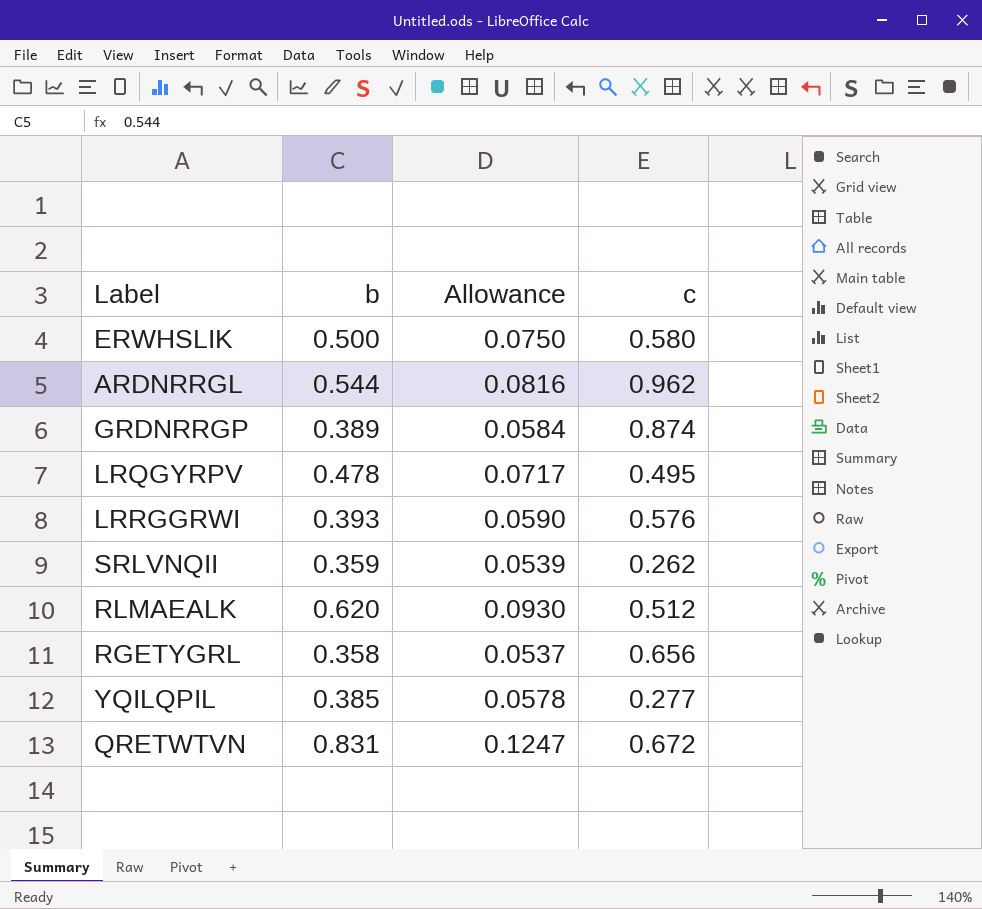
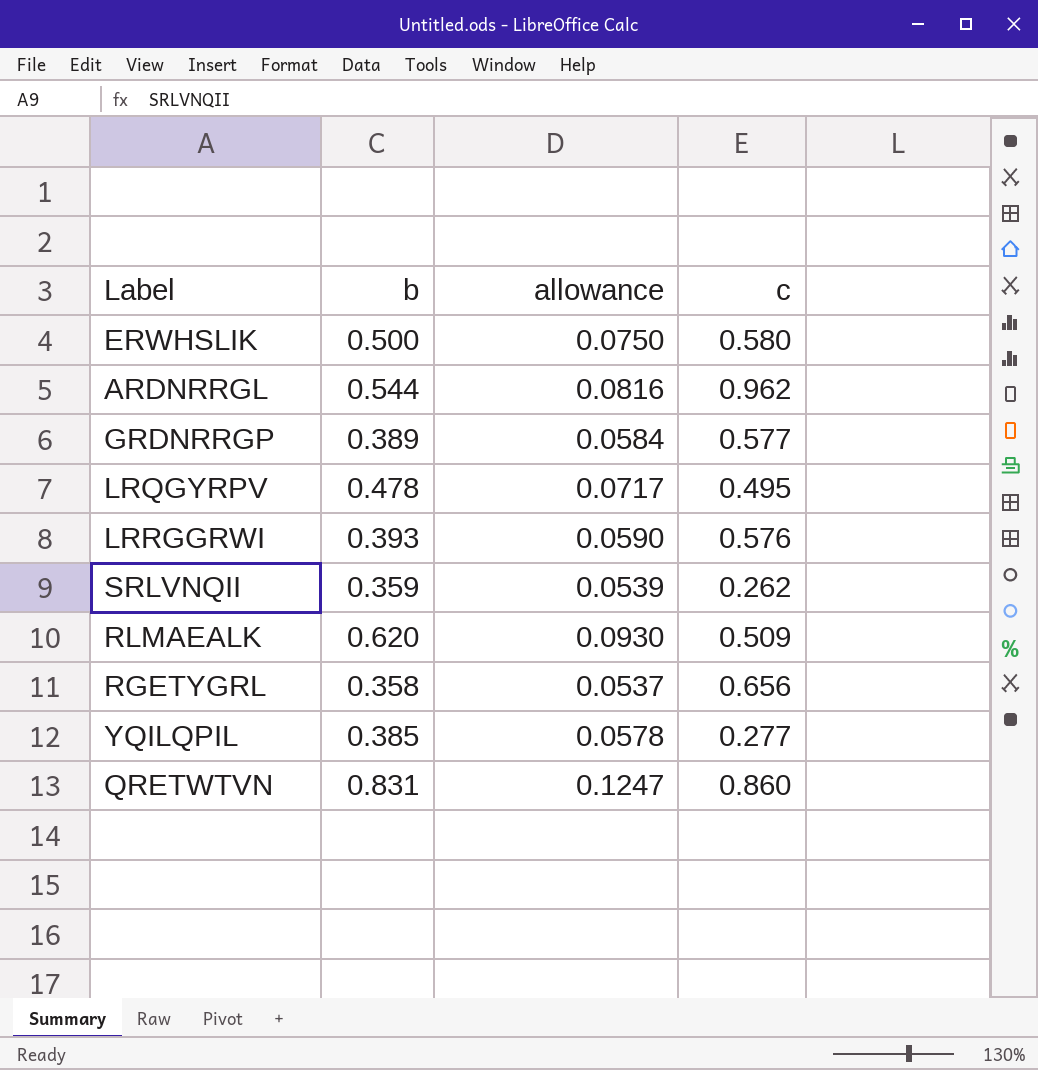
column name: Allowance -> allowance
GRDNRRGP | c: 0.874 -> 0.577
RLMAEALK | c: 0.512 -> 0.509
QRETWTVN | c: 0.672 -> 0.860

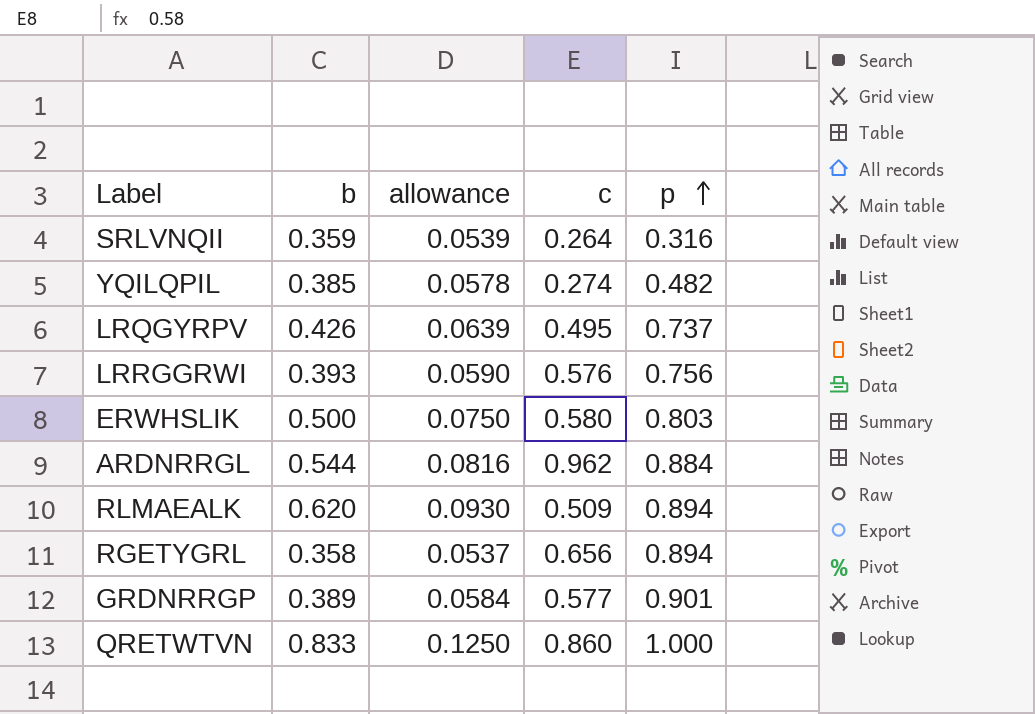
row order: none -> p ascending
column p | position: none -> 5
SRLVNQII | c: 0.262 -> 0.264
YQILQPIL | c: 0.277 -> 0.274
LRQGYRPV | b: 0.478 -> 0.426
LRQGYRPV | allowance: 0.0717 -> 0.0639
QRETWTVN | b: 0.831 -> 0.833
QRETWTVN | allowance: 0.1247 -> 0.1250

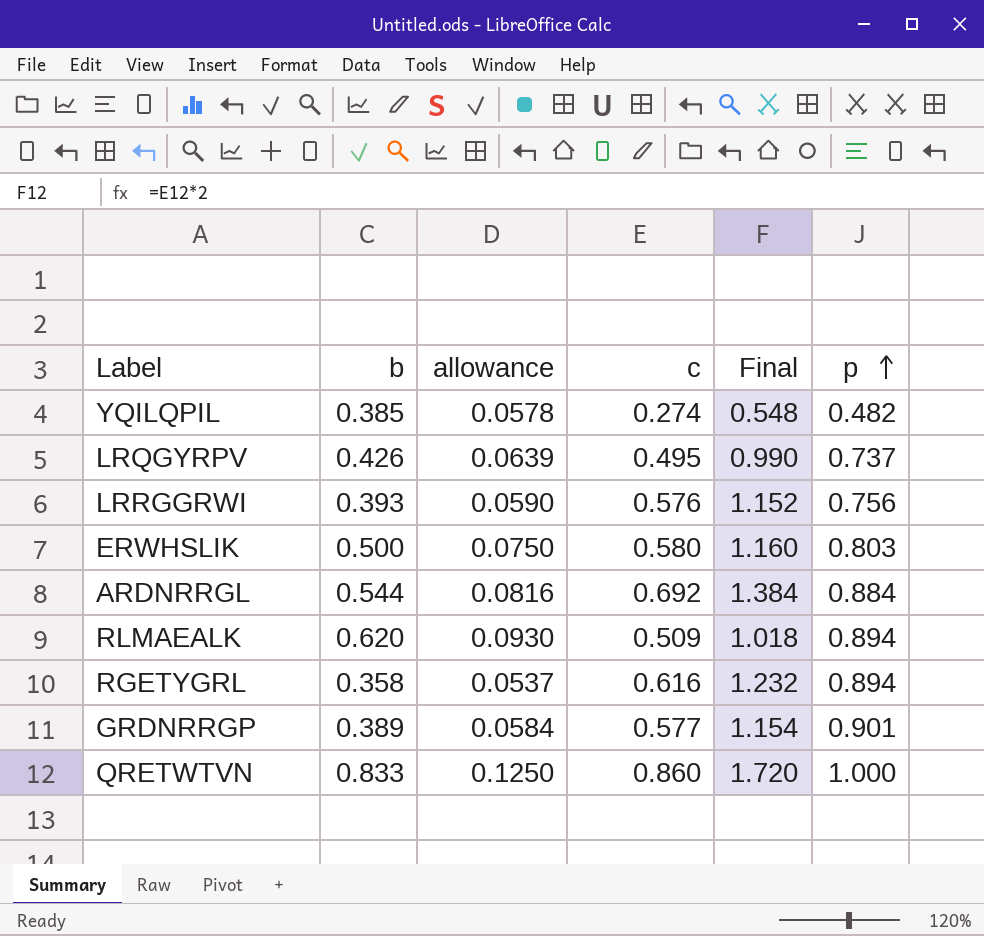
column Final | formula: none -> [c] * 2
row SRLVNQII: 0.359 | 0.0539 | 0.264 | 0.316 -> none
ARDNRRGL | c: 0.962 -> 0.692
RGETYGRL | c: 0.656 -> 0.616

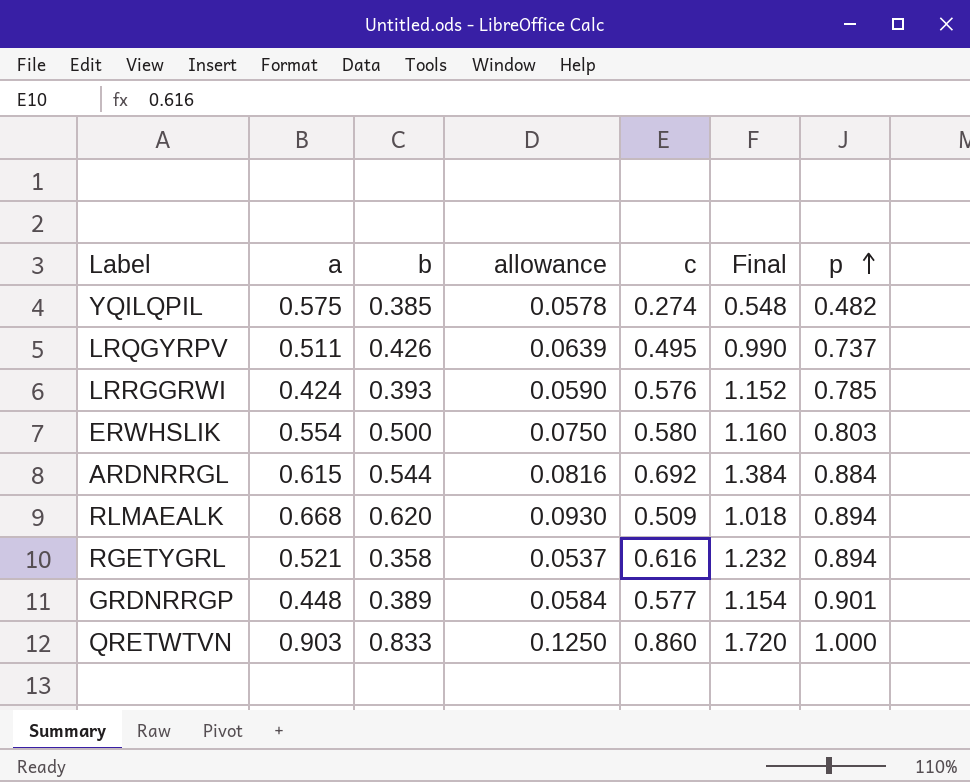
column a | position: none -> 2
LRRGGRWI | p: 0.756 -> 0.785

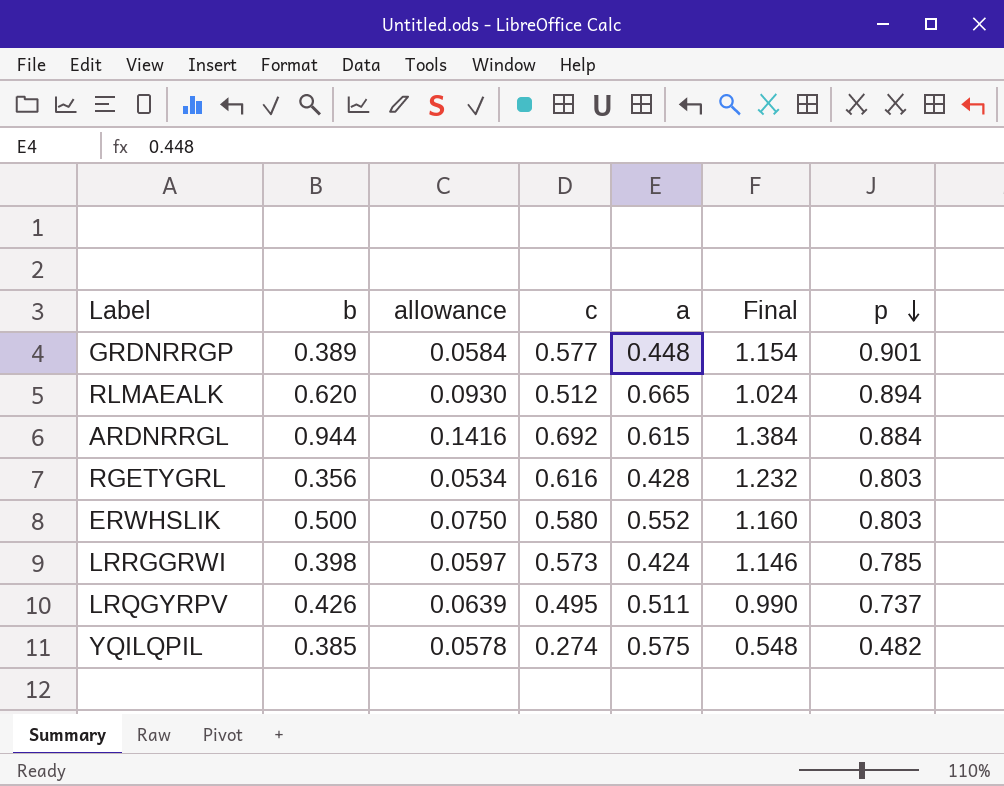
row order: p ascending -> p descending
column a | position: 2 -> 5
row QRETWTVN: 0.903 | 0.833 | 0.1250 | 0.860 | 1.720 | 1.000 -> none
RLMAEALK | c: 0.509 -> 0.512
RLMAEALK | a: 0.668 -> 0.665
RLMAEALK | Final: 1.018 -> 1.024
ARDNRRGL | b: 0.544 -> 0.944
ARDNRRGL | allowance: 0.0816 -> 0.1416
RGETYGRL | b: 0.358 -> 0.356
RGETYGRL | allowance: 0.0537 -> 0.0534
RGETYGRL | a: 0.521 -> 0.428
RGETYGRL | p: 0.894 -> 0.803
ERWHSLIK | a: 0.554 -> 0.552
LRRGGRWI | b: 0.393 -> 0.398
LRRGGRWI | allowance: 0.0590 -> 0.0597
LRRGGRWI | c: 0.576 -> 0.573
LRRGGRWI | Final: 1.152 -> 1.146

